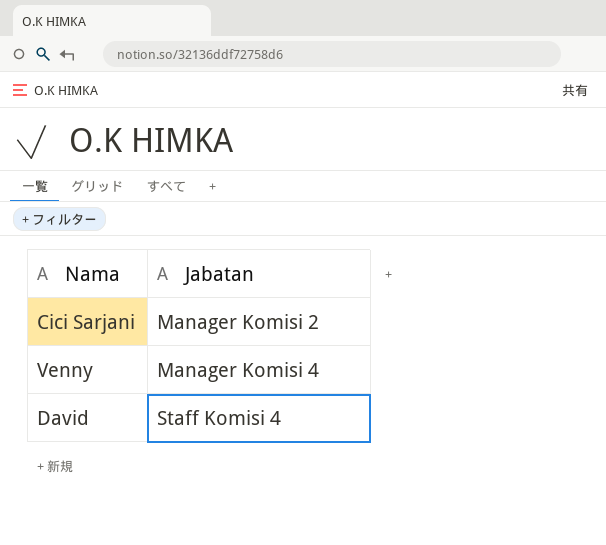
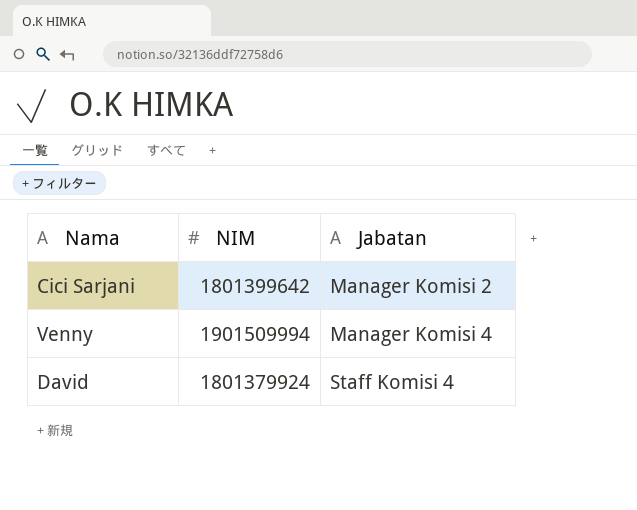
column NIM | position: none -> 2

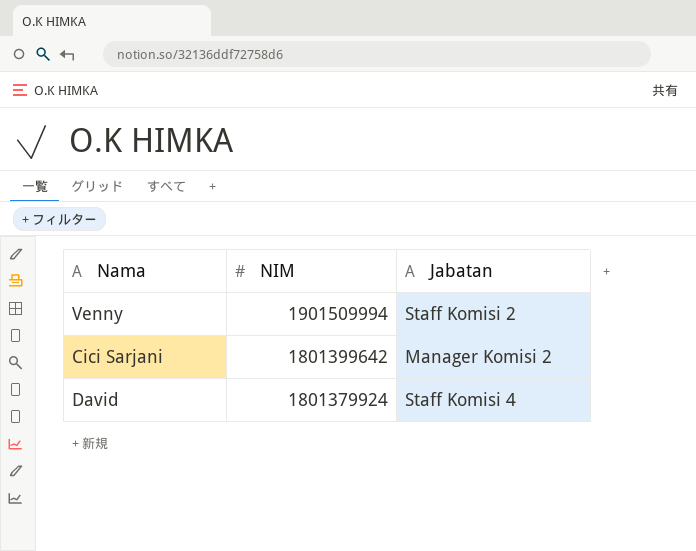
row order: Jabatan ascending -> NIM descending
Venny | Jabatan: Manager Komisi 4 -> Staff Komisi 2

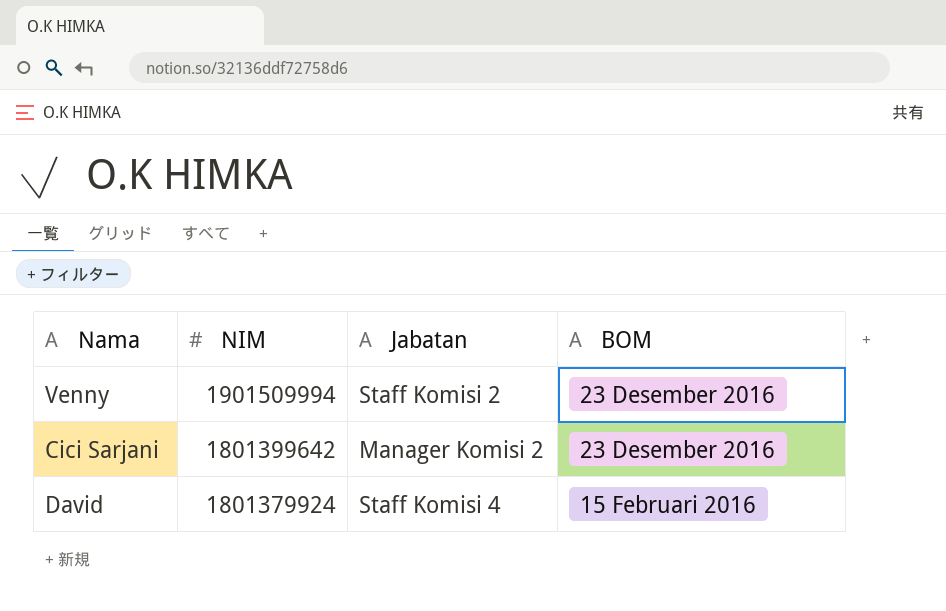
column BOM | position: none -> 4

